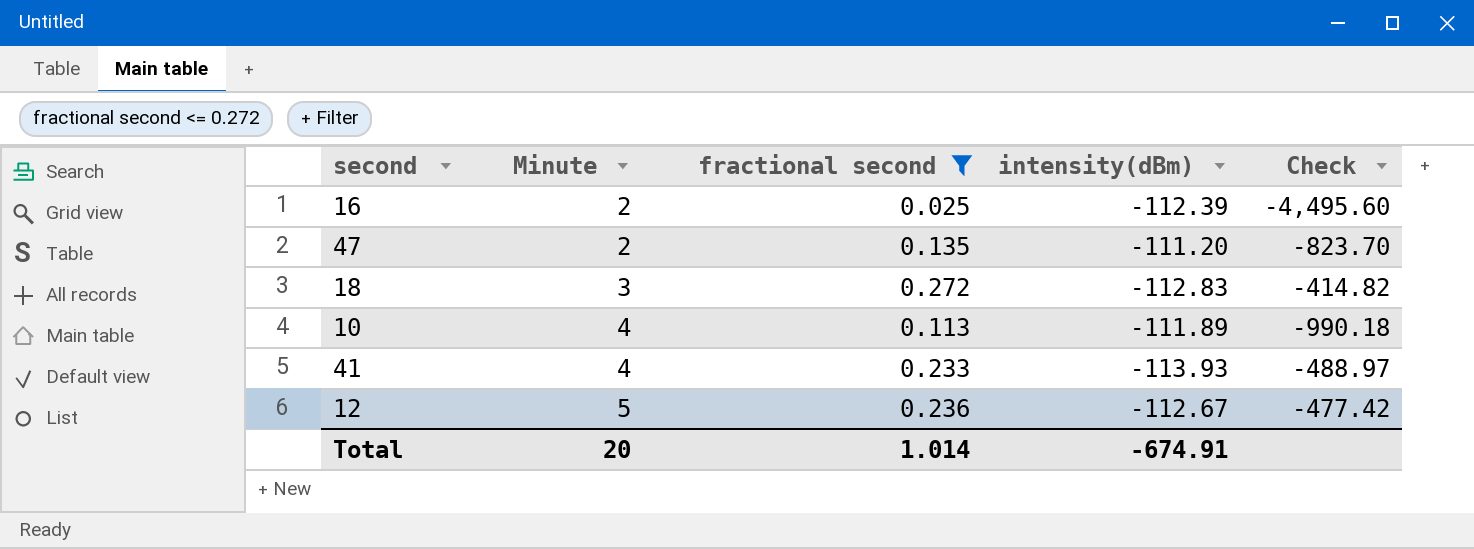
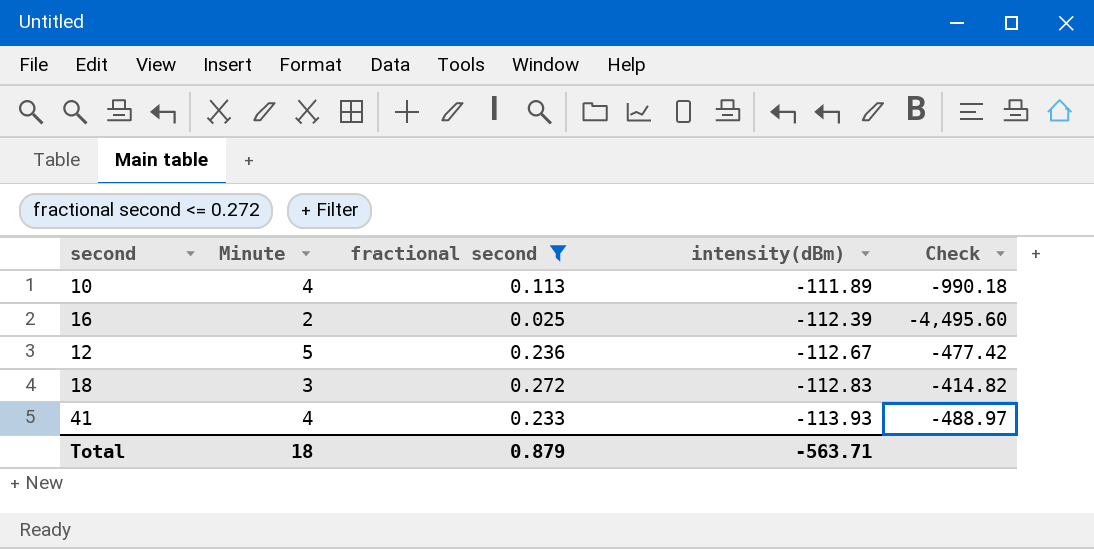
row order: Minute ascending -> intensity(dBm) descending
row 47: 2 | 0.135 | -111.20 | -823.70 -> none
Total | Minute: 20 -> 18
Total | fractional second: 1.014 -> 0.879
Total | intensity(dBm): -674.91 -> -563.71

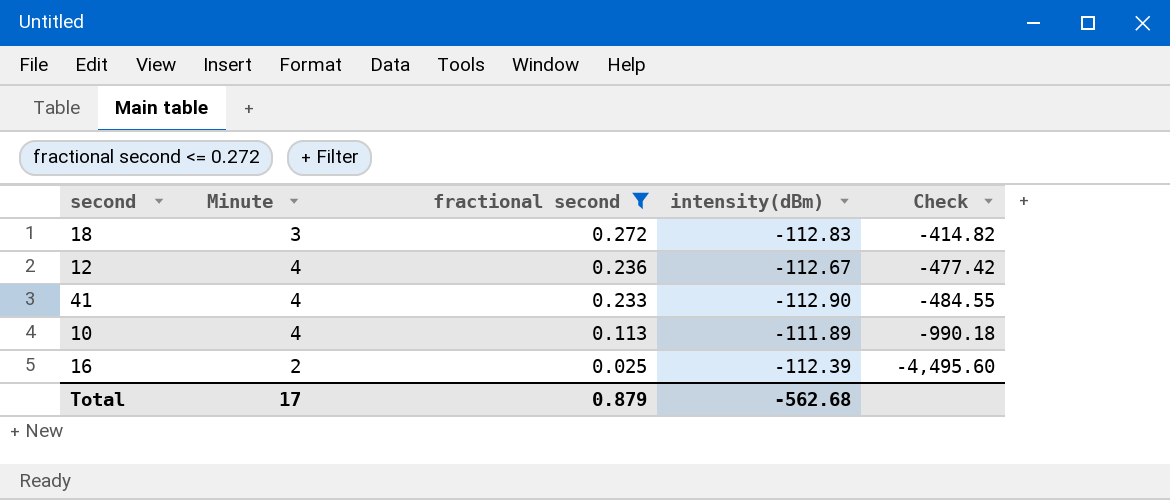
row order: intensity(dBm) descending -> fractional second descending
12 | Minute: 5 -> 4
41 | intensity(dBm): -113.93 -> -112.90
41 | Check: -488.97 -> -484.55
Total | Minute: 18 -> 17
Total | intensity(dBm): -563.71 -> -562.68

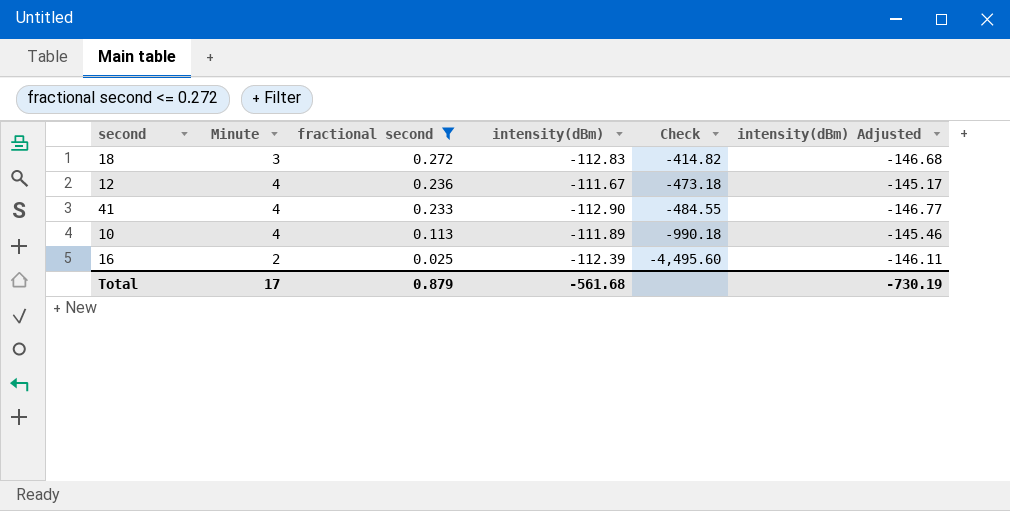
column intensity(dBm) Adjusted | formula: none -> [intensity(dBm)] * 1.3
12 | intensity(dBm): -112.67 -> -111.67
12 | Check: -477.42 -> -473.18
Total | intensity(dBm): -562.68 -> -561.68

